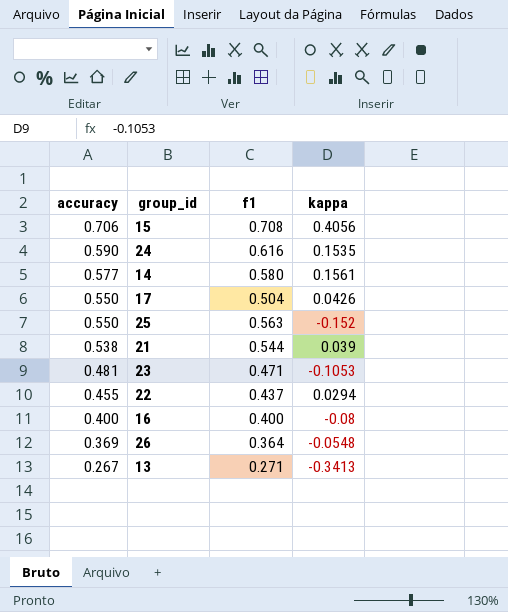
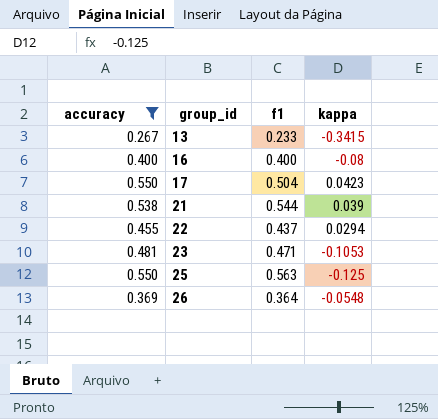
filter: none -> accuracy <= 0.550
row order: accuracy descending -> group_id ascending
13 | f1: 0.271 -> 0.233
13 | kappa: -0.3413 -> -0.3415
17 | kappa: 0.0426 -> 0.0423
25 | kappa: -0.152 -> -0.125

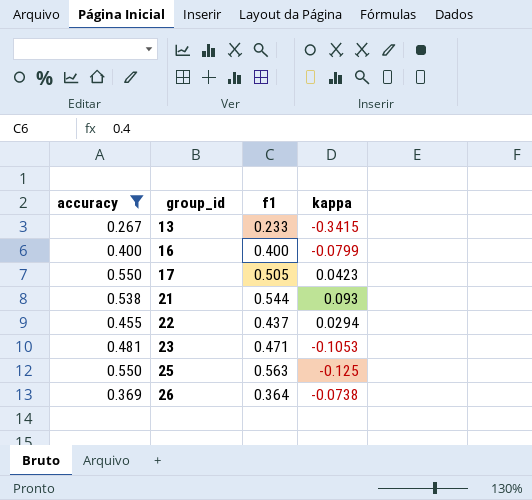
16 | kappa: -0.08 -> -0.0799
17 | f1: 0.504 -> 0.505
21 | kappa: 0.039 -> 0.093
26 | kappa: -0.0548 -> -0.0738

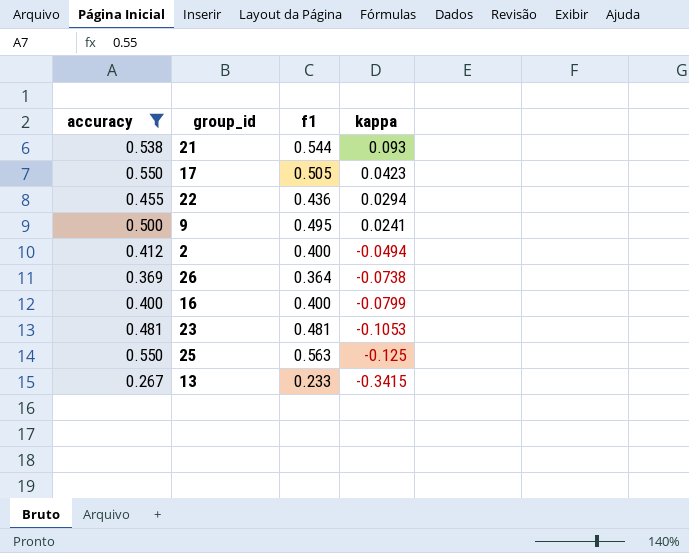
row order: group_id ascending -> kappa descending
22 | f1: 0.437 -> 0.436
row 9: none -> 0.500 | 0.495 | 0.0241
row 2: none -> 0.412 | 0.400 | -0.0494
23 | f1: 0.471 -> 0.481

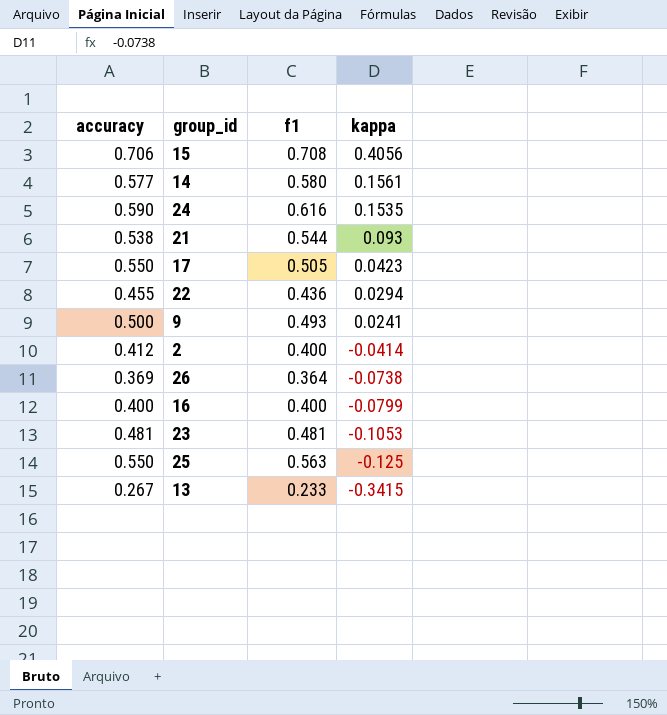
filter: accuracy <= 0.550 -> none
9 | f1: 0.495 -> 0.493
2 | kappa: -0.0494 -> -0.0414

